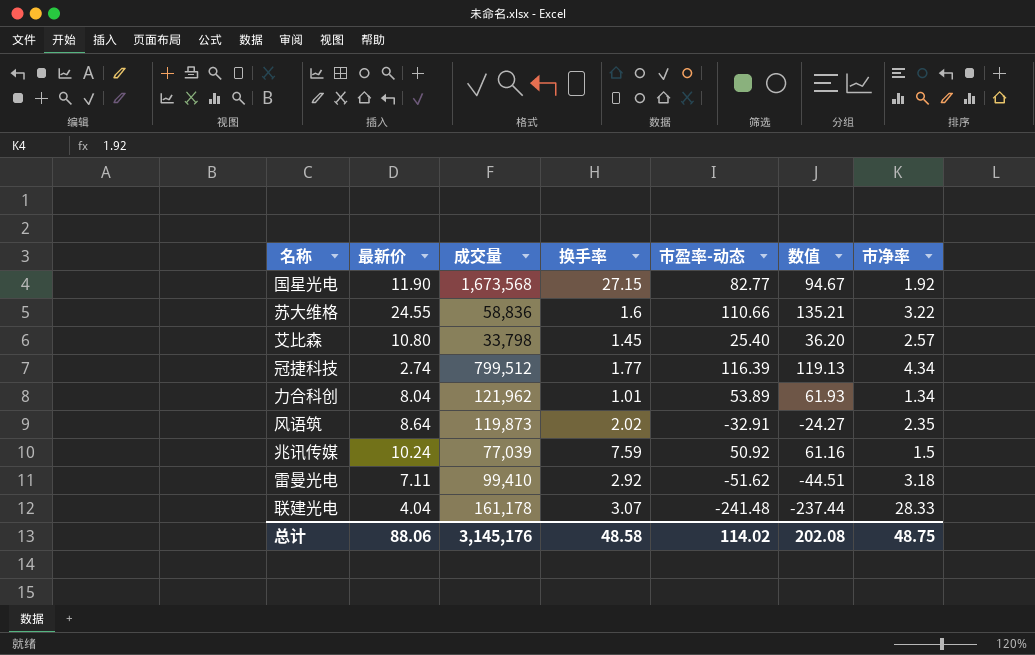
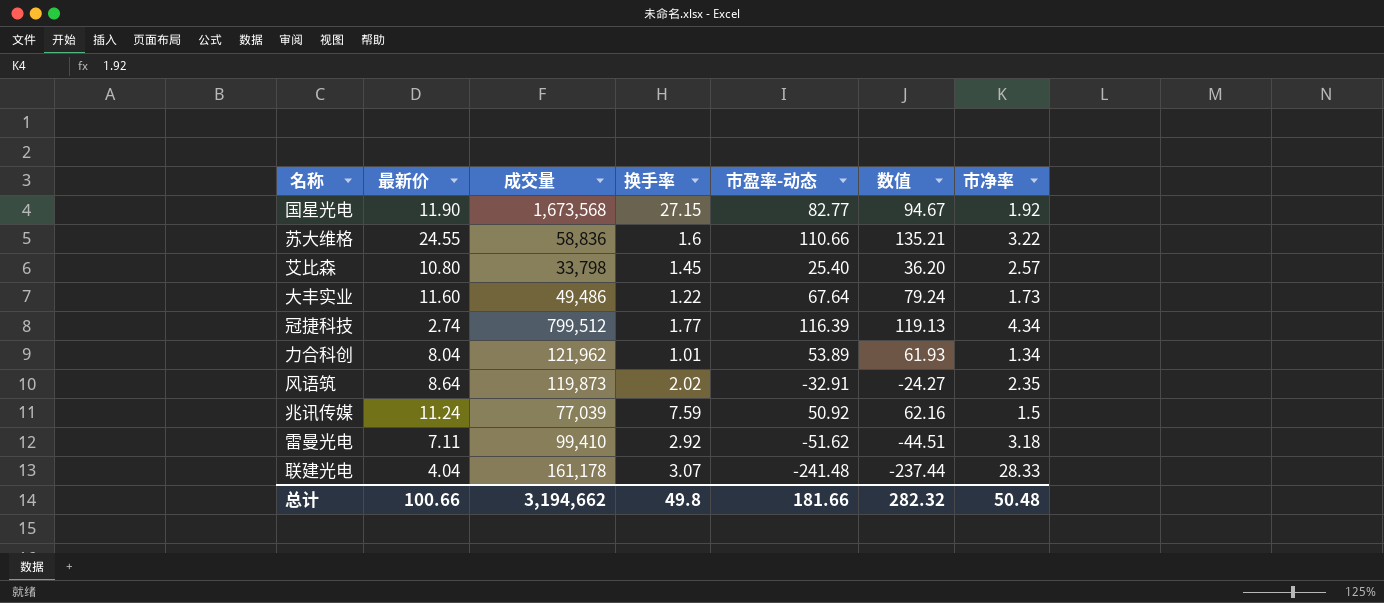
row 大丰实业: none -> 11.60 | 49,486 | 1.22 | 67.64 | 79.24 | 1.73
兆讯传媒 | 最新价: 10.24 -> 11.24
兆讯传媒 | 数值: 61.16 -> 62.16
总计 | 最新价: 88.06 -> 100.66
总计 | 成交量: 3,145,176 -> 3,194,662
总计 | 换手率: 48.58 -> 49.8
总计 | 市盈率-动态: 114.02 -> 181.66
总计 | 数值: 202.08 -> 282.32
总计 | 市净率: 48.75 -> 50.48

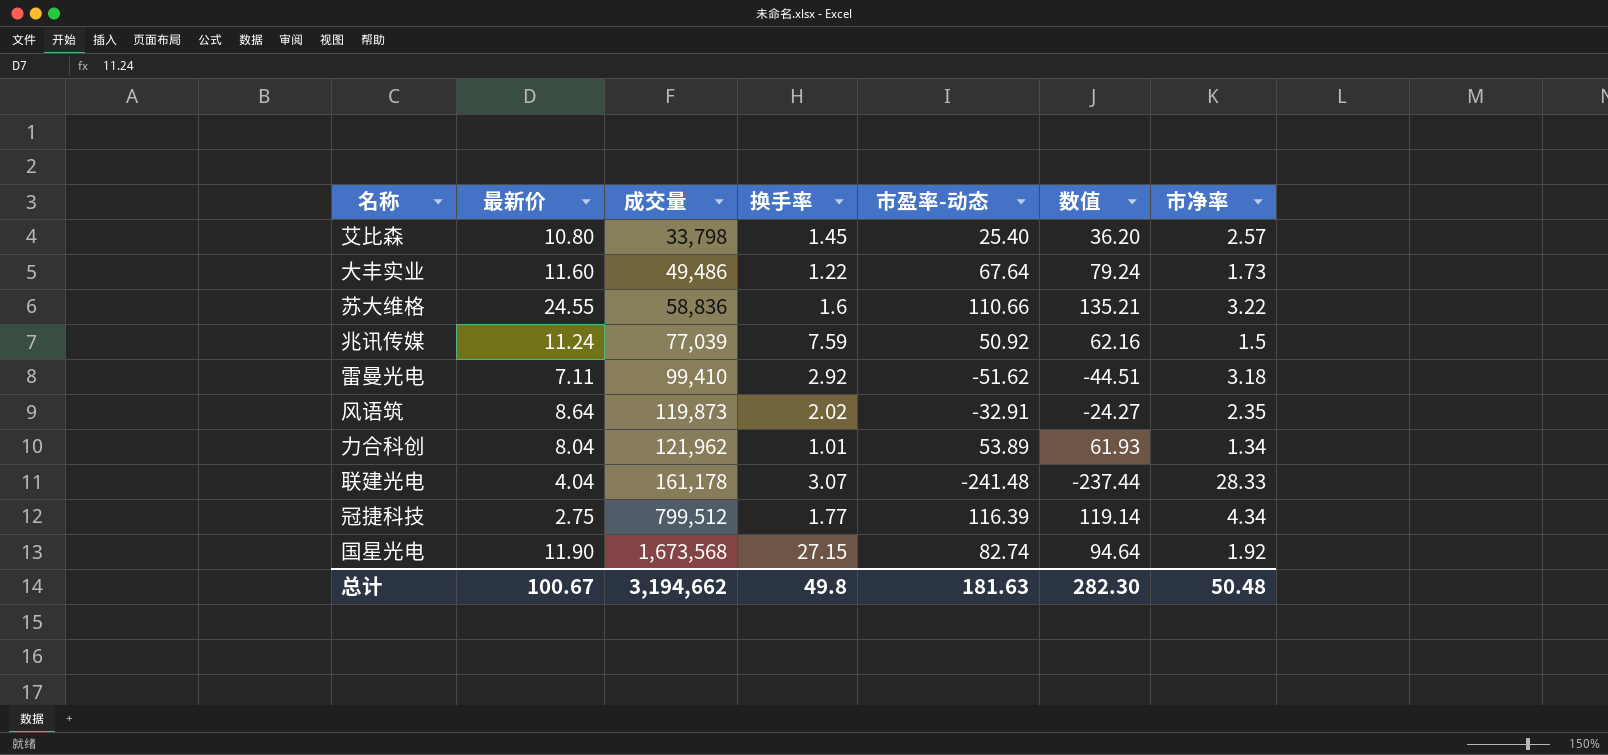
row order: none -> 成交量 ascending
冠捷科技 | 最新价: 2.74 -> 2.75
冠捷科技 | 数值: 119.13 -> 119.14
国星光电 | 市盈率-动态: 82.77 -> 82.74
国星光电 | 数值: 94.67 -> 94.64
总计 | 最新价: 100.66 -> 100.67
总计 | 市盈率-动态: 181.66 -> 181.63
总计 | 数值: 282.32 -> 282.30

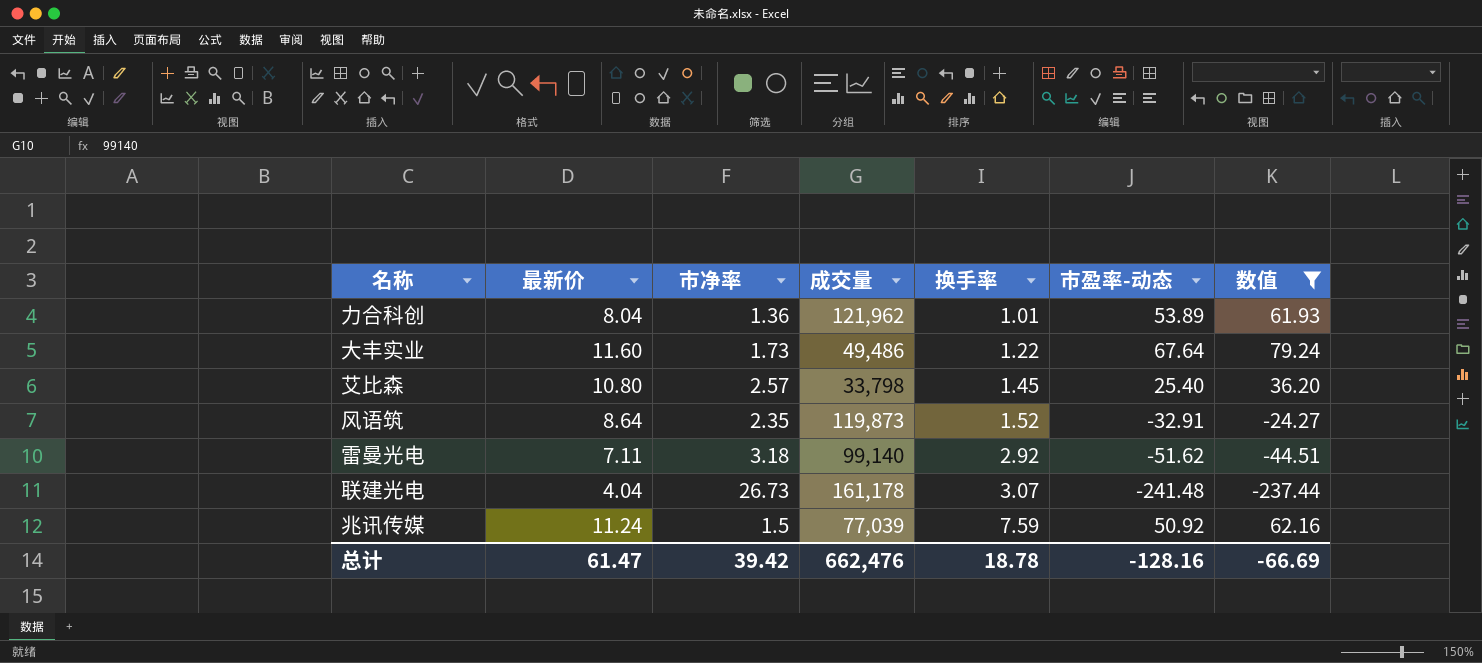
filter: none -> 数值 <= 79.24
row order: 成交量 ascending -> 换手率 ascending
column 市净率 | position: 7 -> 3
力合科创 | 市净率: 1.34 -> 1.36
风语筑 | 换手率: 2.02 -> 1.52
雷曼光电 | 成交量: 99,410 -> 99,140
联建光电 | 市净率: 28.33 -> 26.73
总计 | 最新价: 100.67 -> 61.47
总计 | 市净率: 50.48 -> 39.42
总计 | 成交量: 3,194,662 -> 662,476
总计 | 换手率: 49.8 -> 18.78
总计 | 市盈率-动态: 181.63 -> -128.16
总计 | 数值: 282.30 -> -66.69

